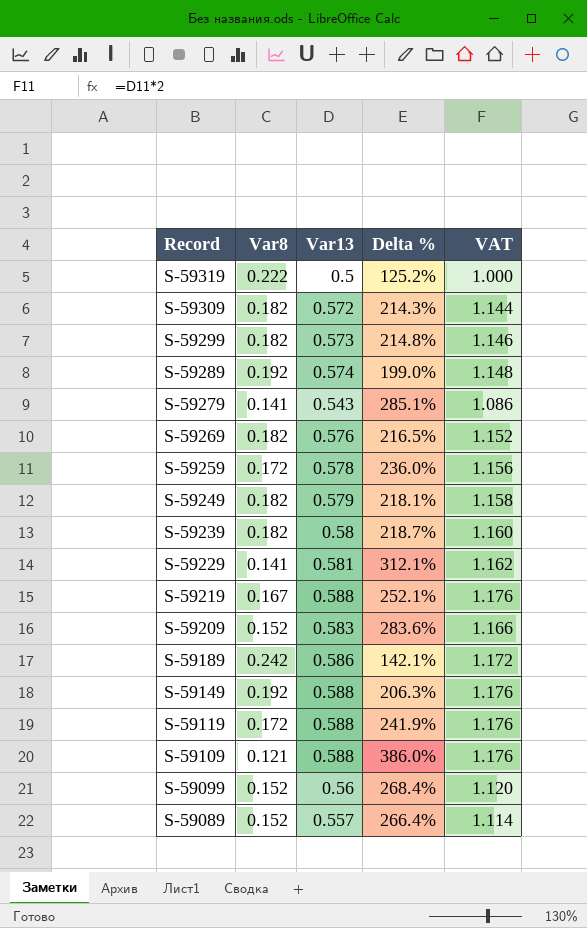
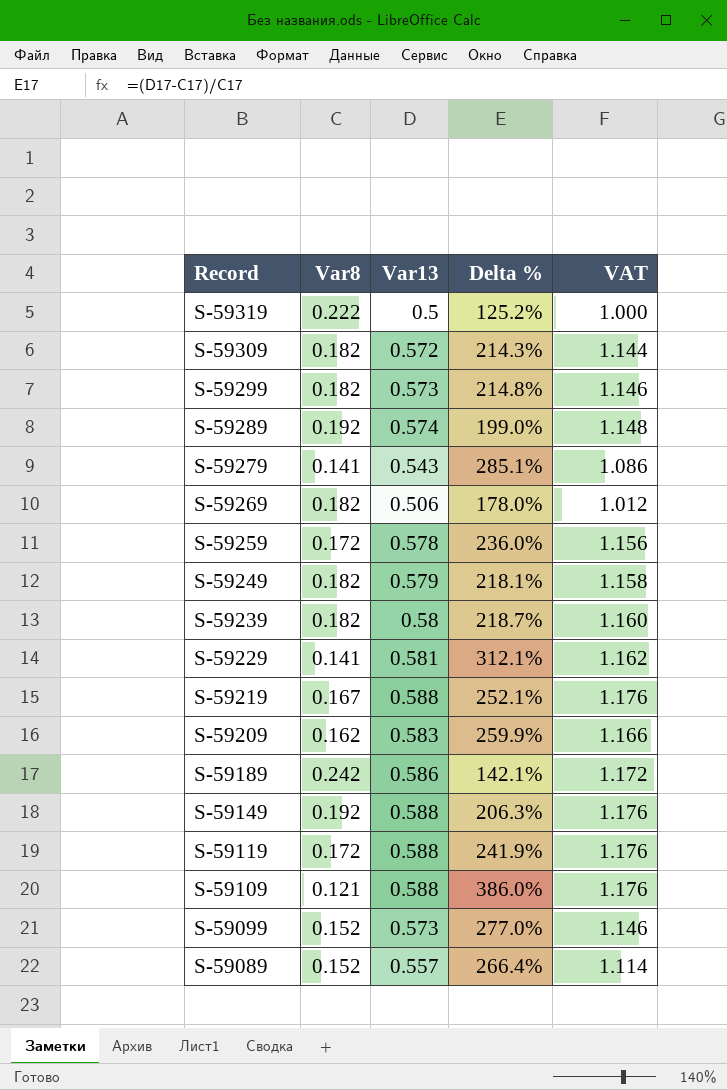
S-59269 | Var13: 0.576 -> 0.506
S-59269 | Delta %: 216.5% -> 178.0%
S-59269 | VAT: 1.152 -> 1.012
S-59209 | Var8: 0.152 -> 0.162
S-59209 | Delta %: 283.6% -> 259.9%
S-59099 | Var13: 0.56 -> 0.573
S-59099 | Delta %: 268.4% -> 277.0%
S-59099 | VAT: 1.120 -> 1.146

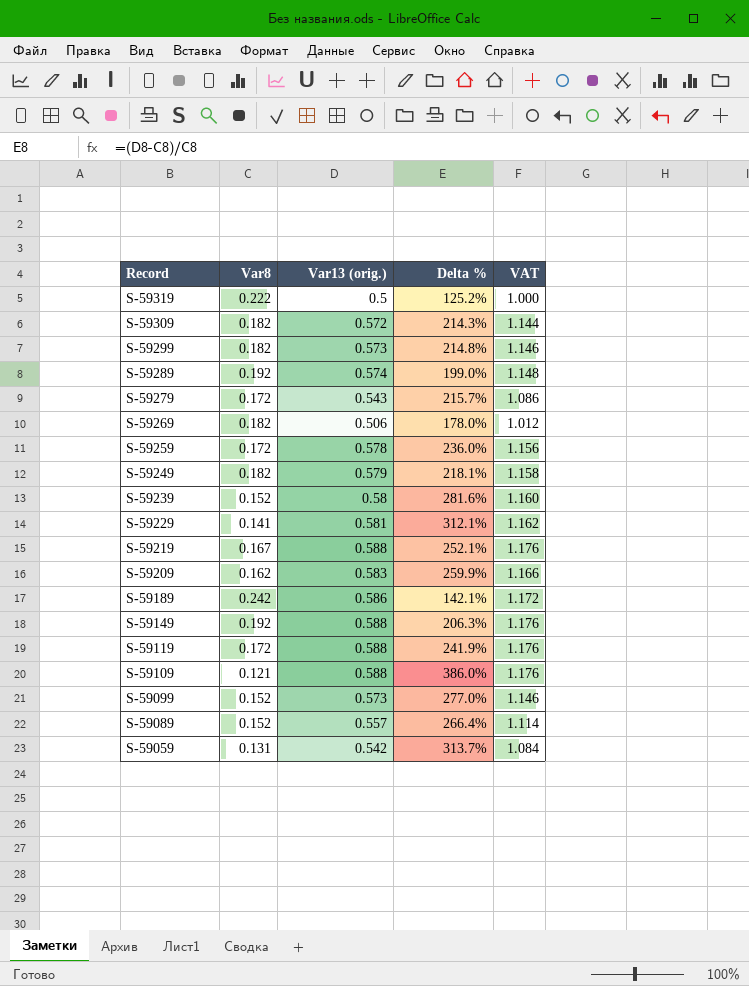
column name: Var13 -> Var13 (orig.)
S-59279 | Var8: 0.141 -> 0.172
S-59279 | Delta %: 285.1% -> 215.7%
S-59239 | Var8: 0.182 -> 0.152
S-59239 | Delta %: 218.7% -> 281.6%
row S-59059: none -> 0.131 | 0.542 | 313.7% | 1.084

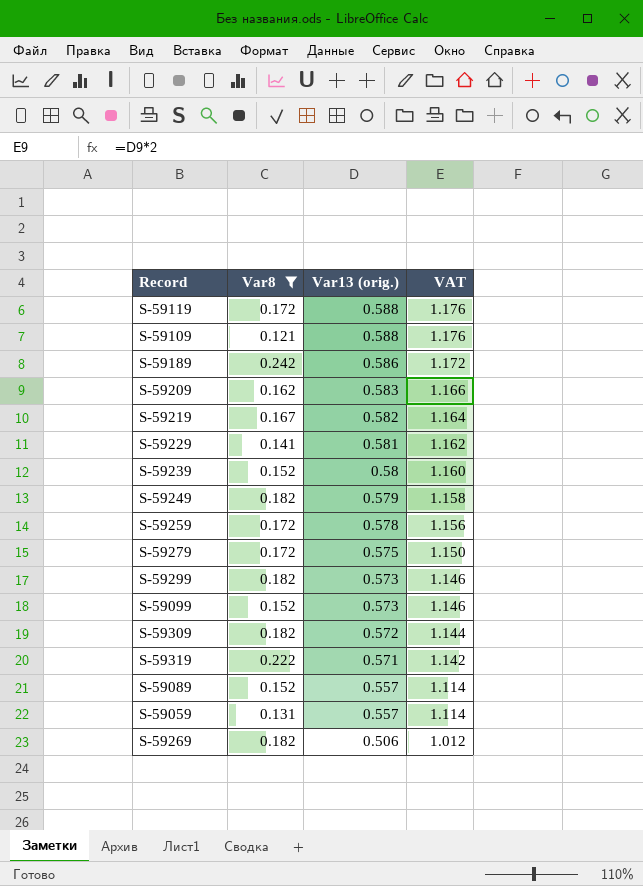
filter: none -> Var8 != 0.192
row order: Record descending -> Var13 (orig.) descending
column Delta % | formula: ([Var13 (orig.)] - [Var8]) / [Var8] -> none
S-59219 | Var13 (orig.): 0.588 -> 0.582
S-59219 | VAT: 1.176 -> 1.164
S-59279 | Var13 (orig.): 0.543 -> 0.575
S-59279 | VAT: 1.086 -> 1.150
S-59319 | Var13 (orig.): 0.5 -> 0.571
S-59319 | VAT: 1.000 -> 1.142
S-59059 | Var13 (orig.): 0.542 -> 0.557
S-59059 | VAT: 1.084 -> 1.114

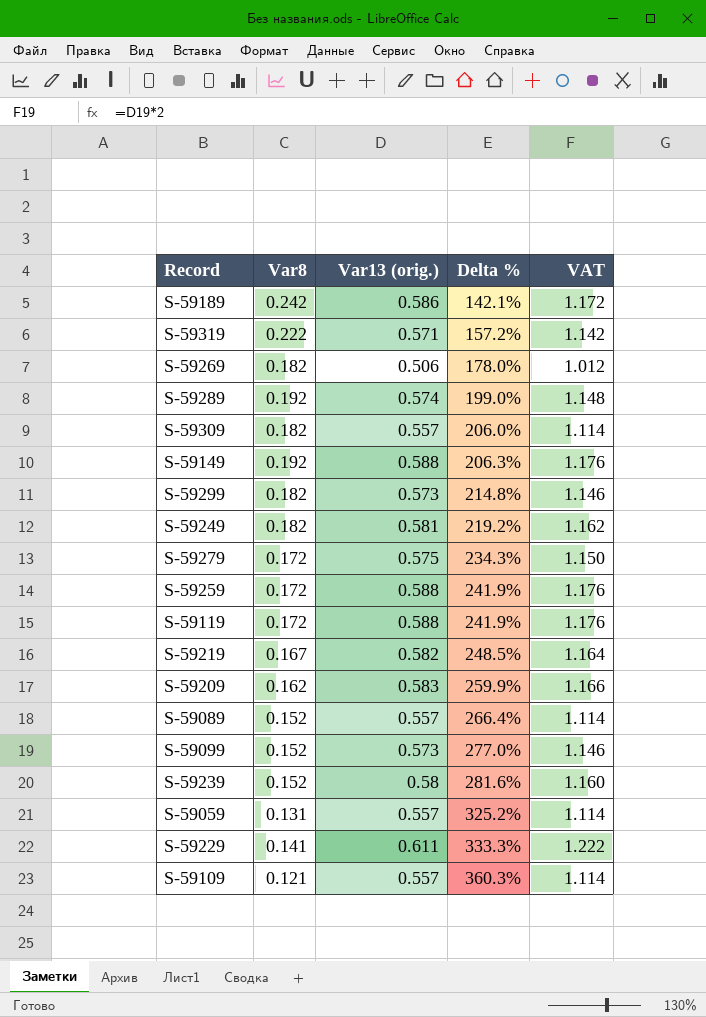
filter: Var8 != 0.192 -> none
row order: Var13 (orig.) descending -> Delta % ascending
column Delta % | formula: none -> ([Var13 (orig.)] - [Var8]) / [Var8]
S-59309 | Var13 (orig.): 0.572 -> 0.557
S-59309 | VAT: 1.144 -> 1.114
S-59249 | Var13 (orig.): 0.579 -> 0.581
S-59249 | VAT: 1.158 -> 1.162
S-59259 | Var13 (orig.): 0.578 -> 0.588
S-59259 | VAT: 1.156 -> 1.176
S-59229 | Var13 (orig.): 0.581 -> 0.611
S-59229 | VAT: 1.162 -> 1.222
S-59109 | Var13 (orig.): 0.588 -> 0.557
S-59109 | VAT: 1.176 -> 1.114

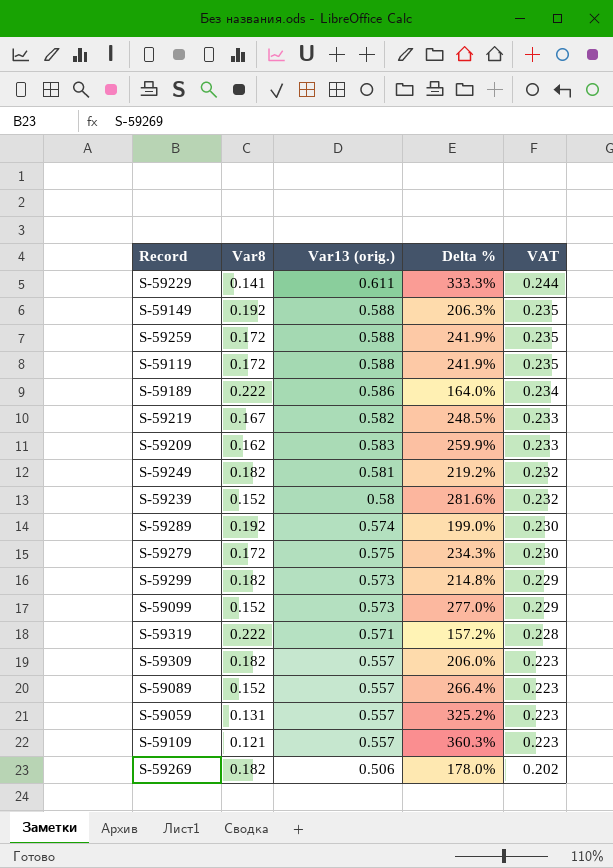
row order: Delta % ascending -> VAT descending
column VAT | formula: [Var13 (orig.)] * 2 -> [Var13 (orig.)] * 0.4
S-59189 | Var8: 0.242 -> 0.222
S-59189 | Delta %: 142.1% -> 164.0%

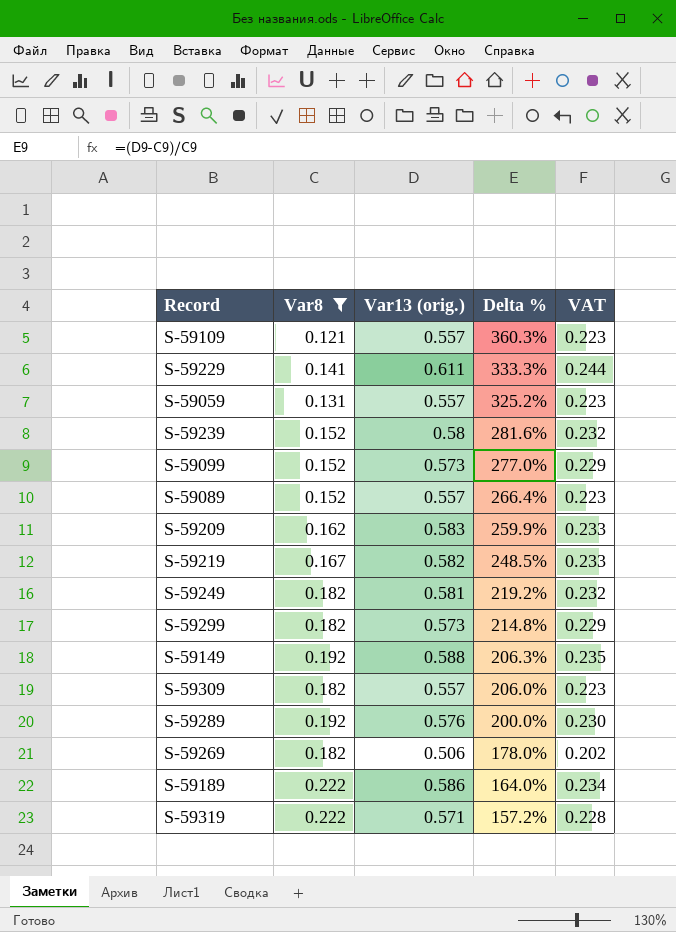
filter: none -> Var8 != 0.172
row order: VAT descending -> Delta % descending
S-59289 | Var13 (orig.): 0.574 -> 0.576
S-59289 | Delta %: 199.0% -> 200.0%

